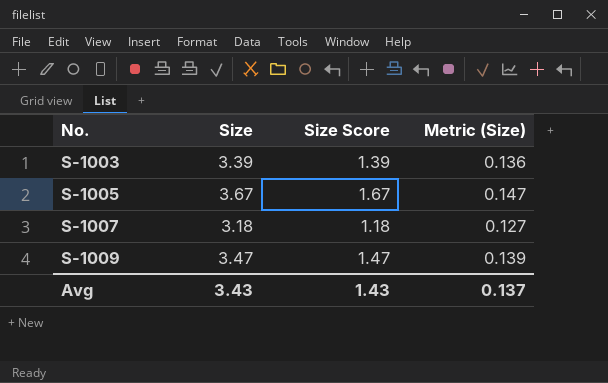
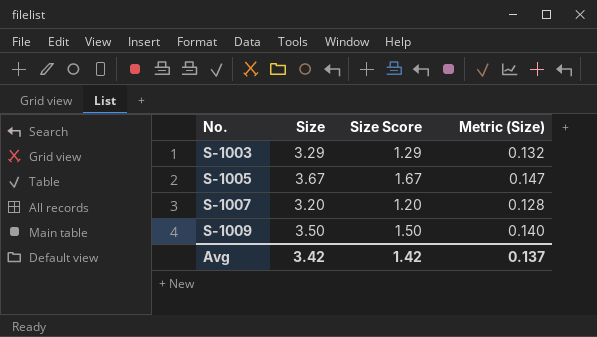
S-1003 | Size: 3.39 -> 3.29
S-1003 | Size Score: 1.39 -> 1.29
S-1003 | Metric (Size): 0.136 -> 0.132
S-1007 | Size: 3.18 -> 3.20
S-1007 | Size Score: 1.18 -> 1.20
S-1007 | Metric (Size): 0.127 -> 0.128
S-1009 | Size: 3.47 -> 3.50
S-1009 | Size Score: 1.47 -> 1.50
S-1009 | Metric (Size): 0.139 -> 0.140
Avg | Size: 3.43 -> 3.42
Avg | Size Score: 1.43 -> 1.42

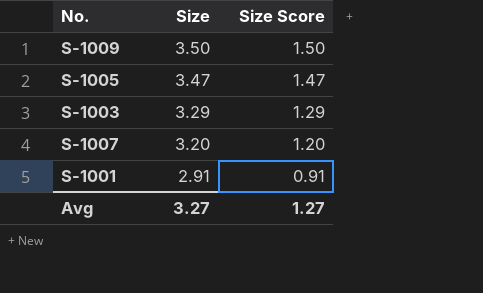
row order: No. ascending -> Size descending
column Metric (Size) | formula: [Size] * 0.04 -> none
S-1005 | Size: 3.67 -> 3.47
S-1005 | Size Score: 1.67 -> 1.47
row S-1001: none -> 2.91 | 0.91
Avg | Size: 3.42 -> 3.27
Avg | Size Score: 1.42 -> 1.27

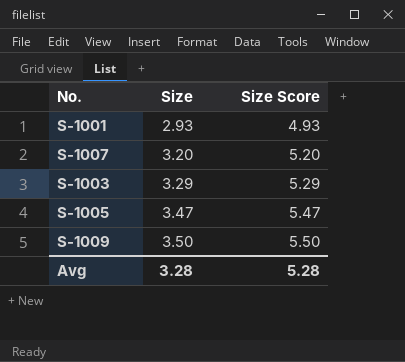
row order: Size descending -> Size ascending
column Size Score | formula: [Size] - 2 -> [Size] + 2
S-1001 | Size: 2.91 -> 2.93
Avg | Size: 3.27 -> 3.28
Avg | Size Score: 1.27 -> 5.28

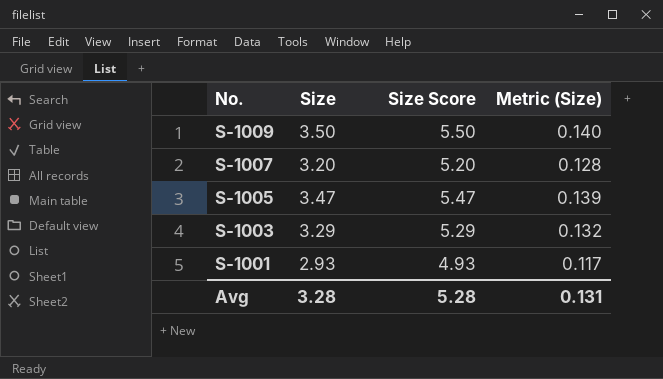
row order: Size ascending -> No. descending
column Metric (Size) | formula: none -> [Size] * 0.04

